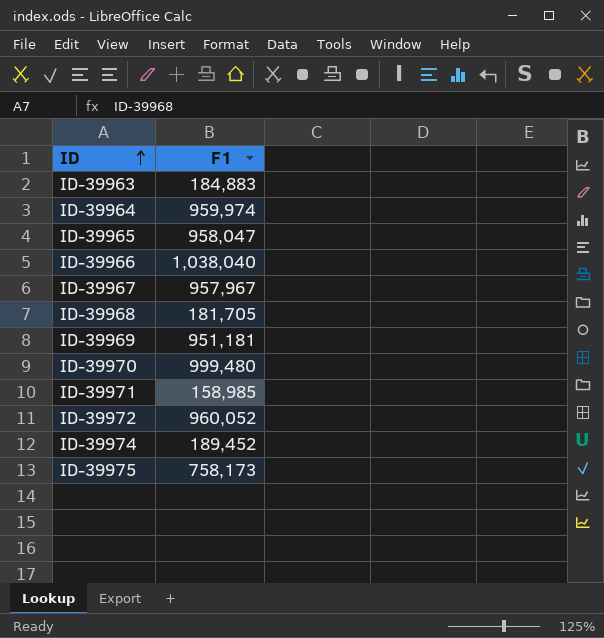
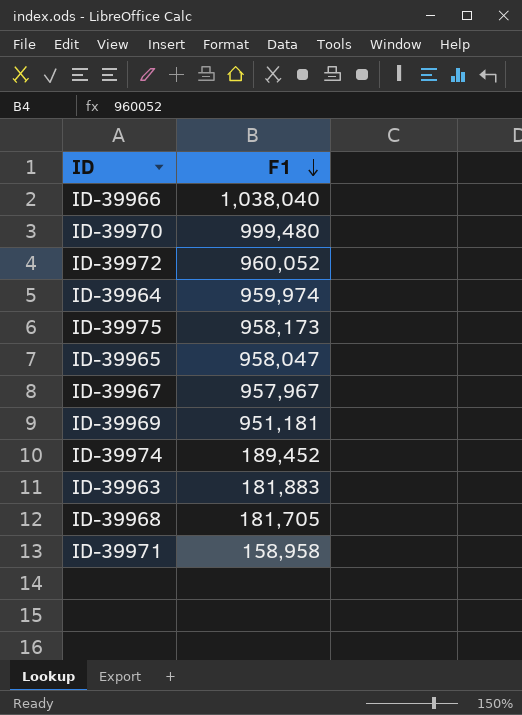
row order: ID ascending -> F1 descending
ID-39975 | F1: 758,173 -> 958,173
ID-39963 | F1: 184,883 -> 181,883
ID-39971 | F1: 158,985 -> 158,958

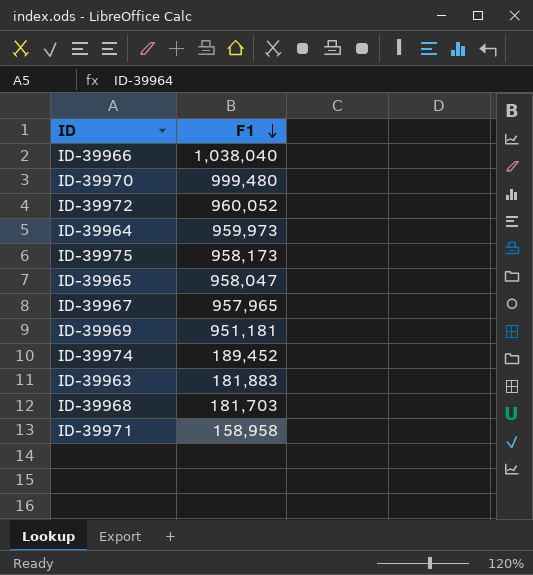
ID-39964 | F1: 959,974 -> 959,973
ID-39967 | F1: 957,967 -> 957,965
ID-39968 | F1: 181,705 -> 181,703

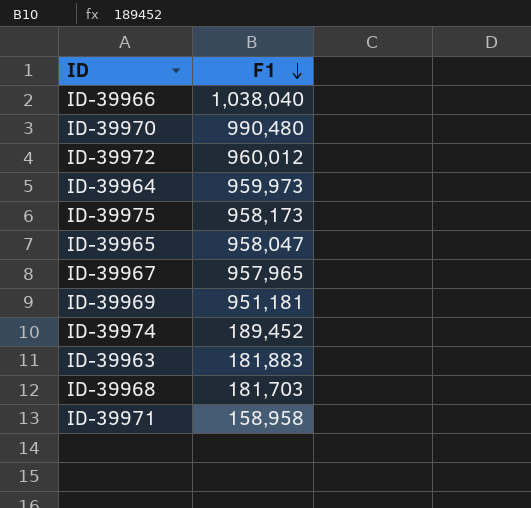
ID-39970 | F1: 999,480 -> 990,480
ID-39972 | F1: 960,052 -> 960,012

